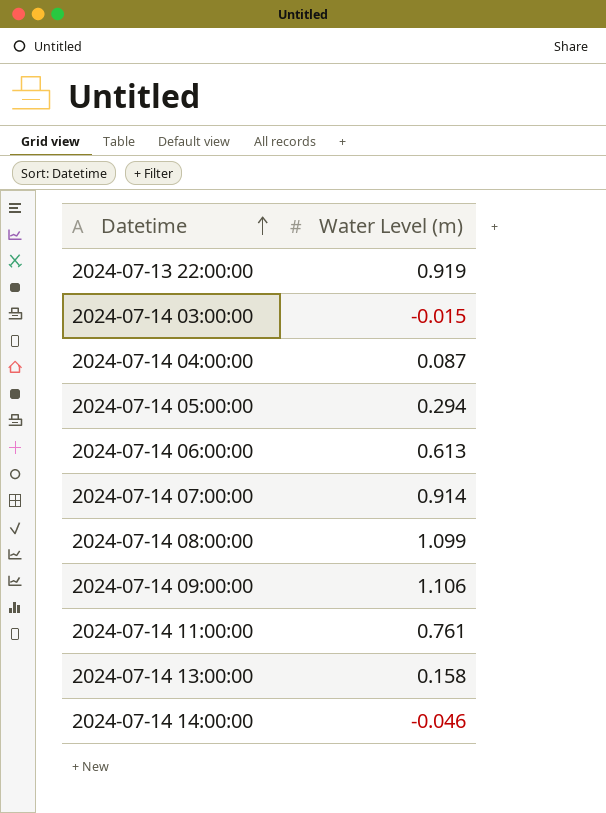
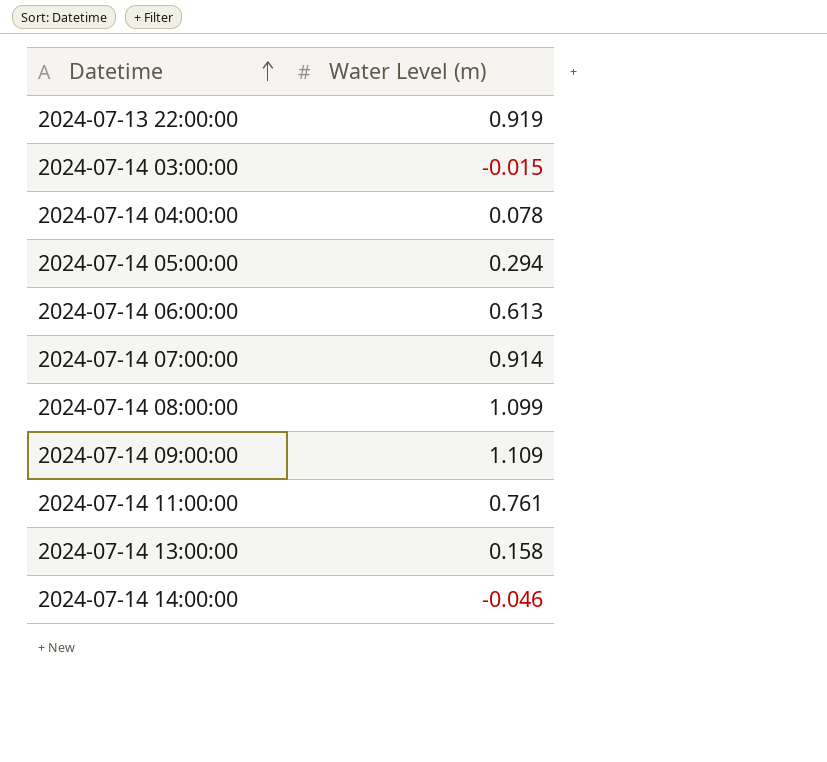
2024-07-14 04:00:00 | Water Level (m): 0.087 -> 0.078
2024-07-14 09:00:00 | Water Level (m): 1.106 -> 1.109

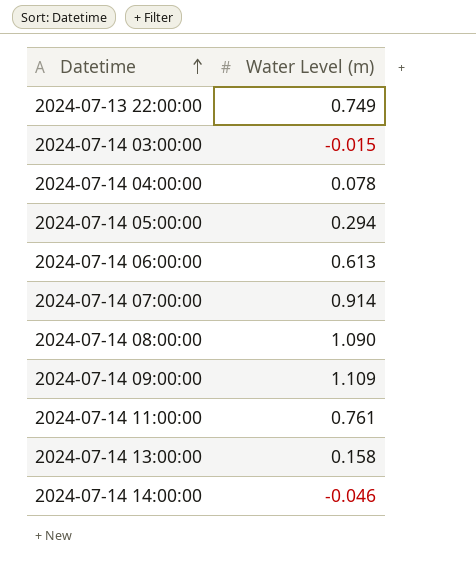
2024-07-13 22:00:00 | Water Level (m): 0.919 -> 0.749
2024-07-14 08:00:00 | Water Level (m): 1.099 -> 1.090

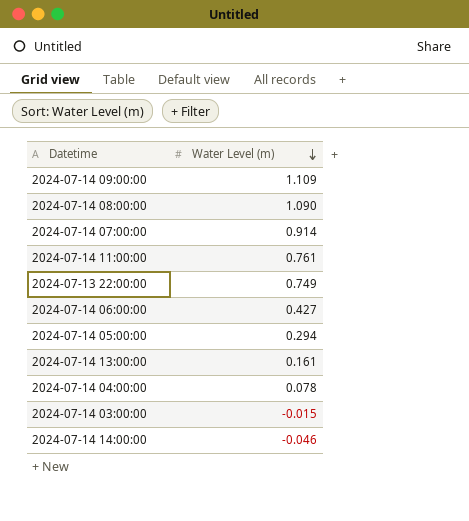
row order: Datetime ascending -> Water Level (m) descending
2024-07-14 06:00:00 | Water Level (m): 0.613 -> 0.427
2024-07-14 13:00:00 | Water Level (m): 0.158 -> 0.161

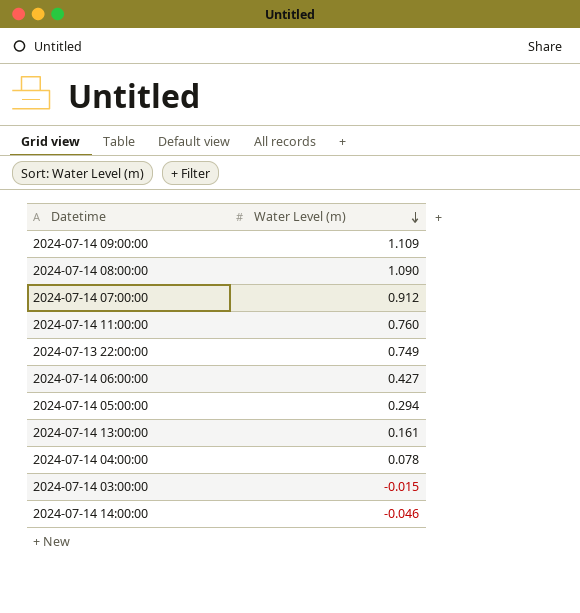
2024-07-14 07:00:00 | Water Level (m): 0.914 -> 0.912
2024-07-14 11:00:00 | Water Level (m): 0.761 -> 0.760

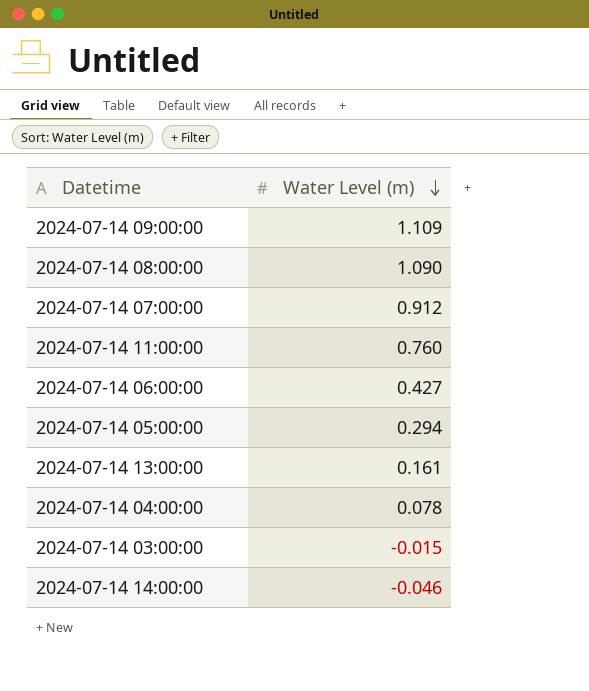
row 2024-07-13 22:00:00: 0.749 -> none

